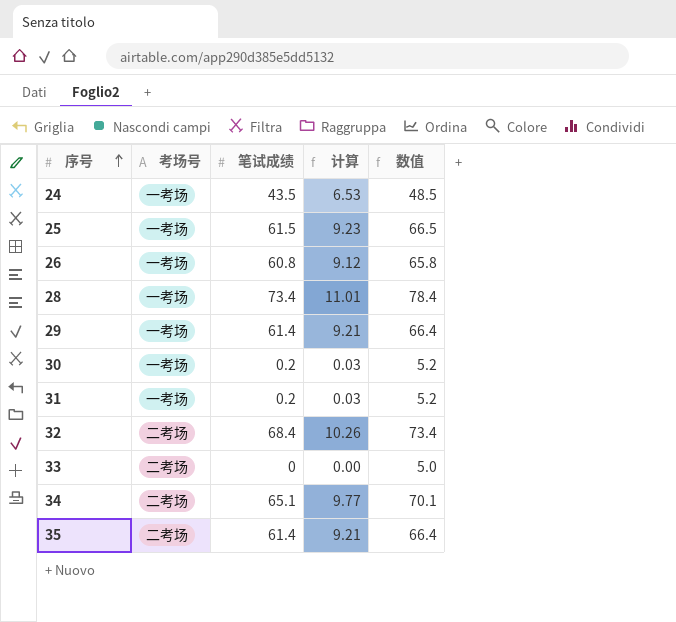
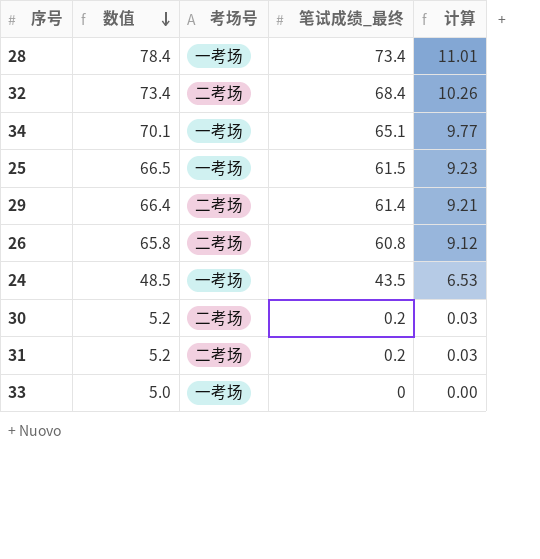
row order: 序号 ascending -> 数值 descending
column 数值 | position: 5 -> 2
column name: 笔试成绩 -> 笔试成绩_最终
row 35: 二考场 | 61.4 | 9.21 | 66.4 -> none
34 | 考场号: 二考场 -> 一考场
29 | 考场号: 一考场 -> 二考场
26 | 考场号: 一考场 -> 二考场
30 | 考场号: 一考场 -> 二考场
31 | 考场号: 一考场 -> 二考场
33 | 考场号: 二考场 -> 一考场

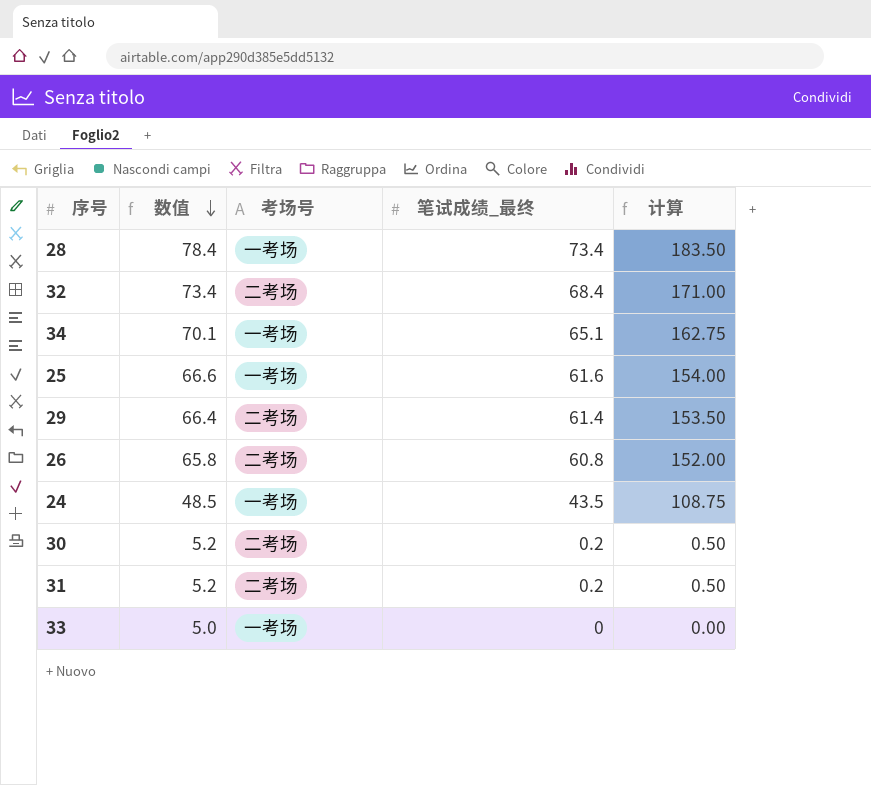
column 计算 | formula: [笔试成绩_最终] * 0.15 -> [笔试成绩_最终] * 2.5
25 | 数值: 66.5 -> 66.6
25 | 笔试成绩_最终: 61.5 -> 61.6

